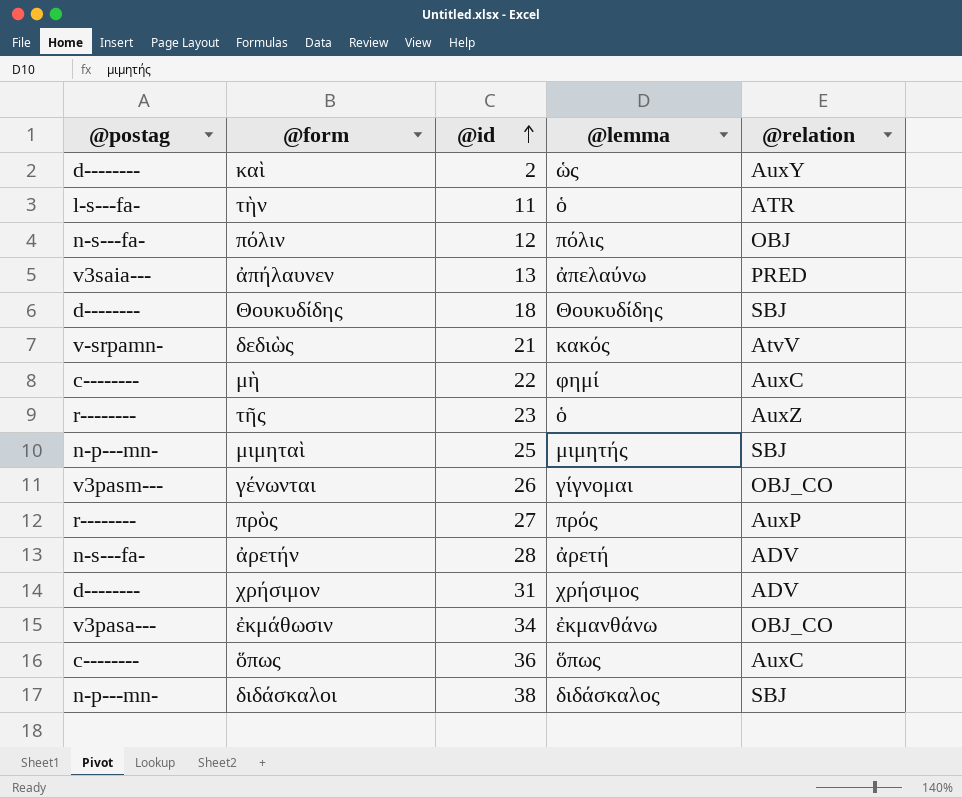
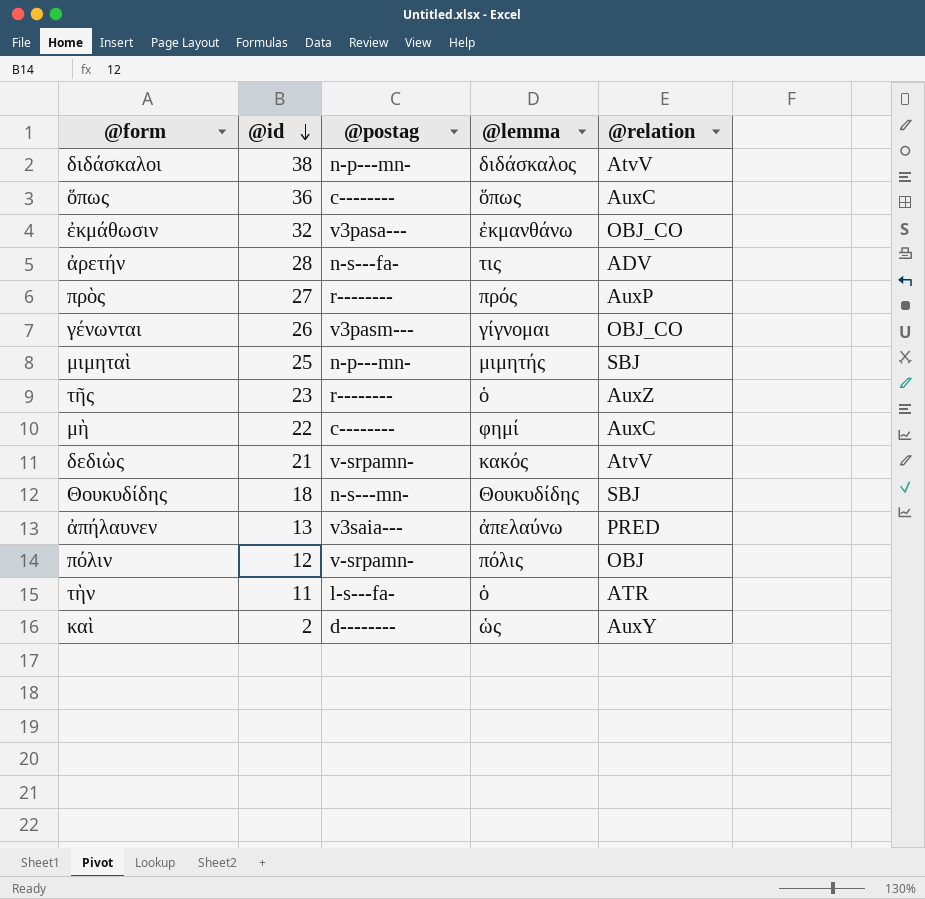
row order: @id ascending -> @id descending
column @postag | position: 1 -> 3
row χρήσιμον: d-------- | 31 | χρήσιμος | ADV -> none
διδάσκαλοι | @relation: SBJ -> AtvV
ἐκμάθωσιν | @id: 34 -> 32
ἀρετήν | @lemma: ἀρετή -> τις
Θουκυδίδης | @postag: d-------- -> n-s---mn-
πόλιν | @postag: n-s---fa- -> v-srpamn-

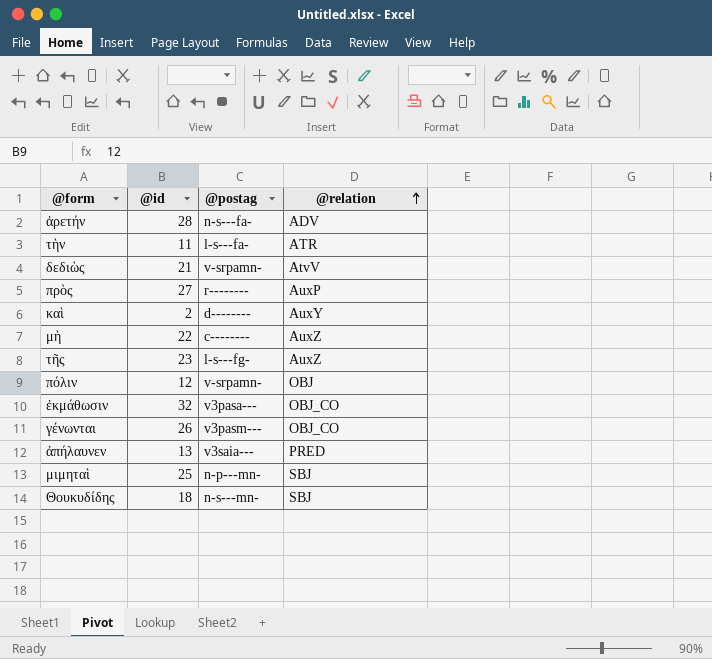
row order: @id descending -> @relation ascending
column @lemma | position: 4 -> none
row διδάσκαλοι: 38 | n-p---mn- | διδάσκαλος | AtvV -> none
row ὅπως: 36 | c-------- | ὅπως | AuxC -> none
μὴ | @relation: AuxC -> AuxZ
τῆς | @postag: r-------- -> l-s---fg-

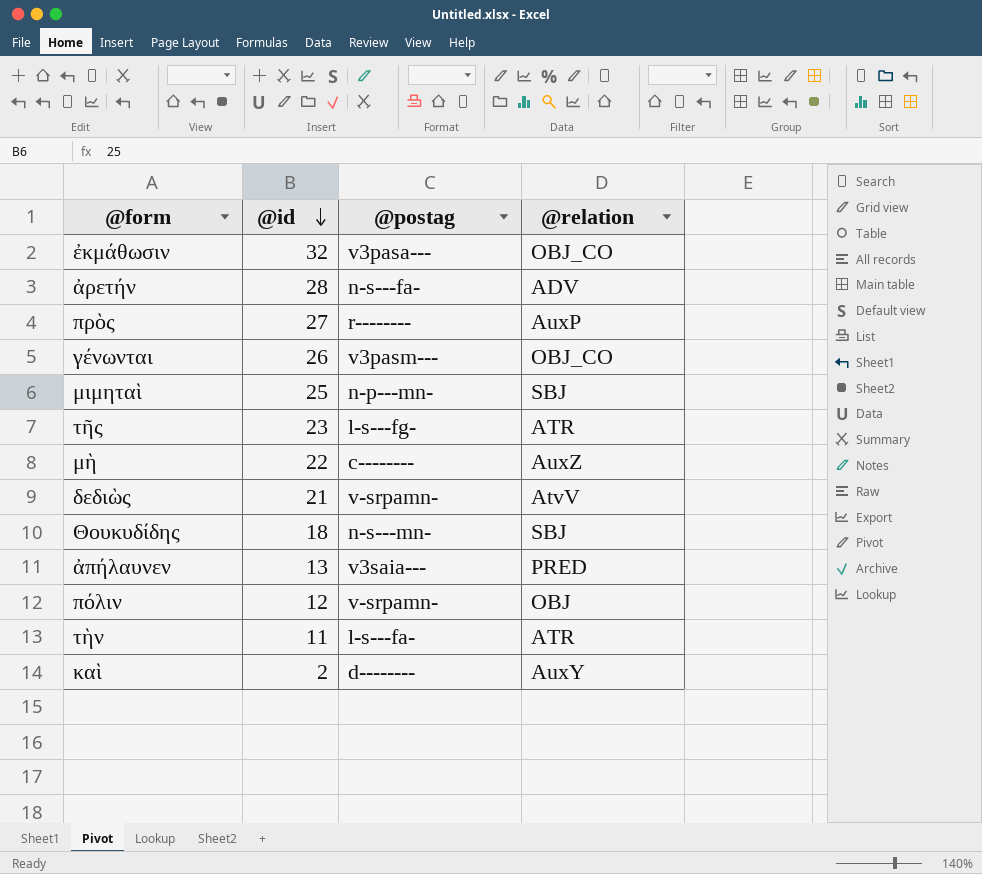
row order: @relation ascending -> @id descending
τῆς | @relation: AuxZ -> ATR

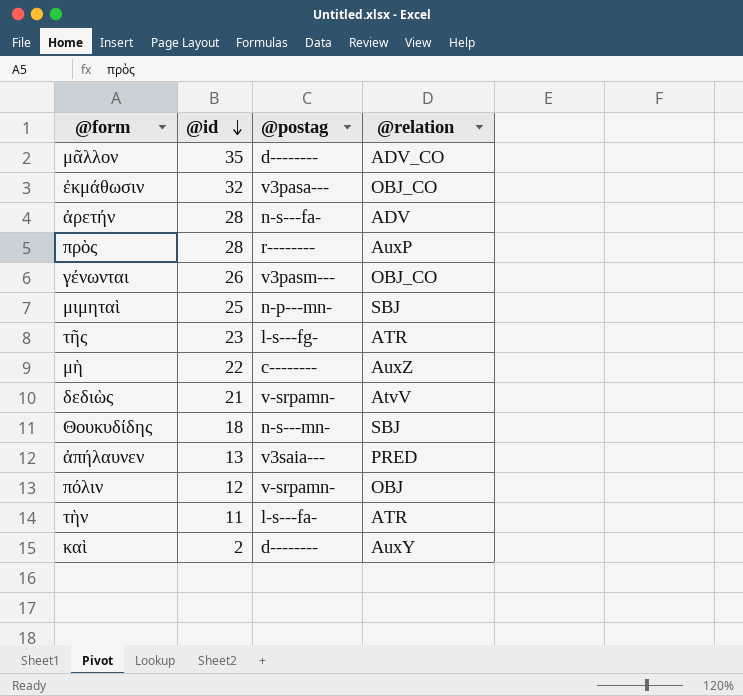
row μᾶλλον: none -> 35 | d-------- | ADV_CO
πρὸς | @id: 27 -> 28

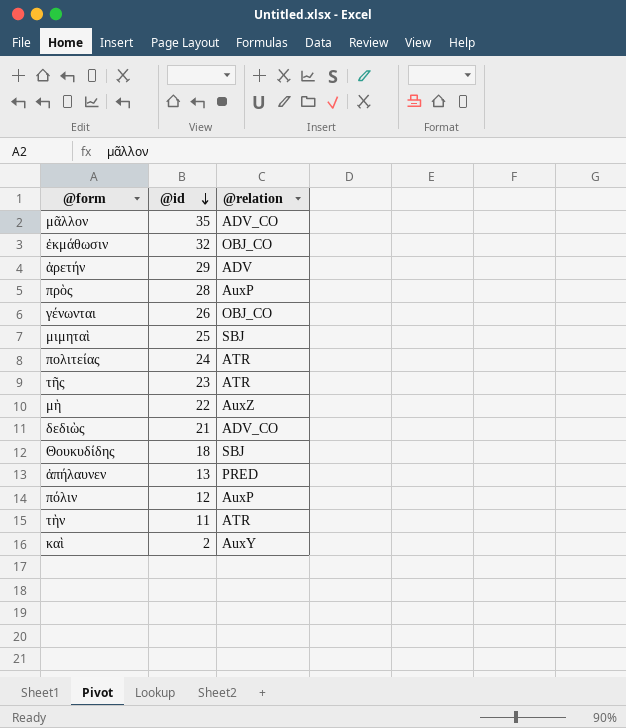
column @postag | position: 3 -> none
ἀρετήν | @id: 28 -> 29
row πολιτείας: none -> 24 | ATR
δεδιὼς | @relation: AtvV -> ADV_CO
πόλιν | @relation: OBJ -> AuxP

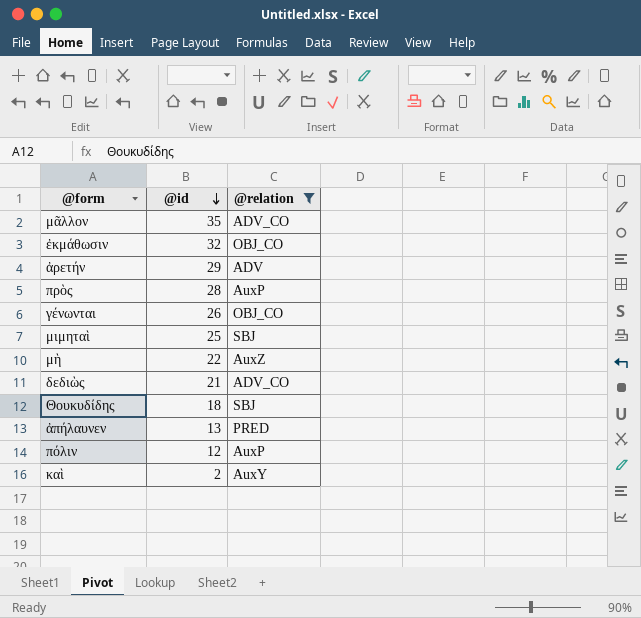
filter: none -> @relation != ATR

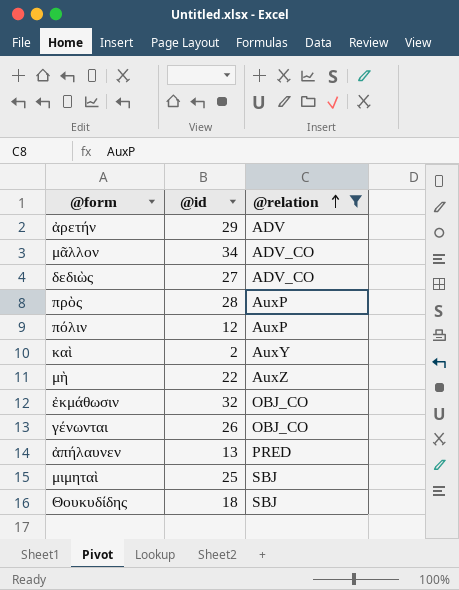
row order: @id descending -> @relation ascending
μᾶλλον | @id: 35 -> 34
δεδιὼς | @id: 21 -> 27

